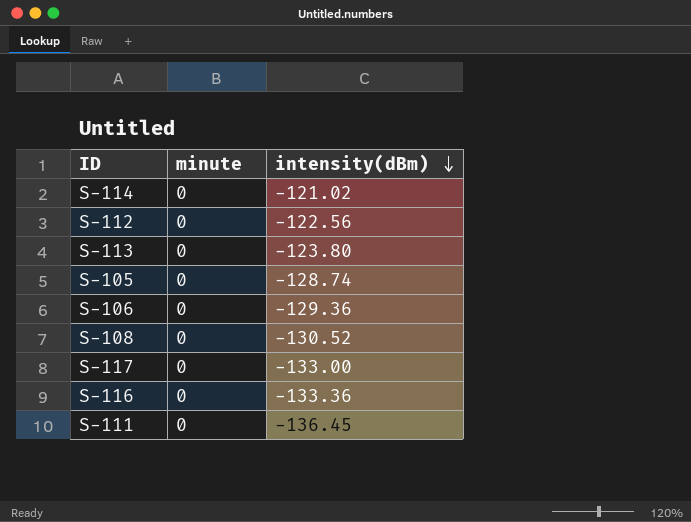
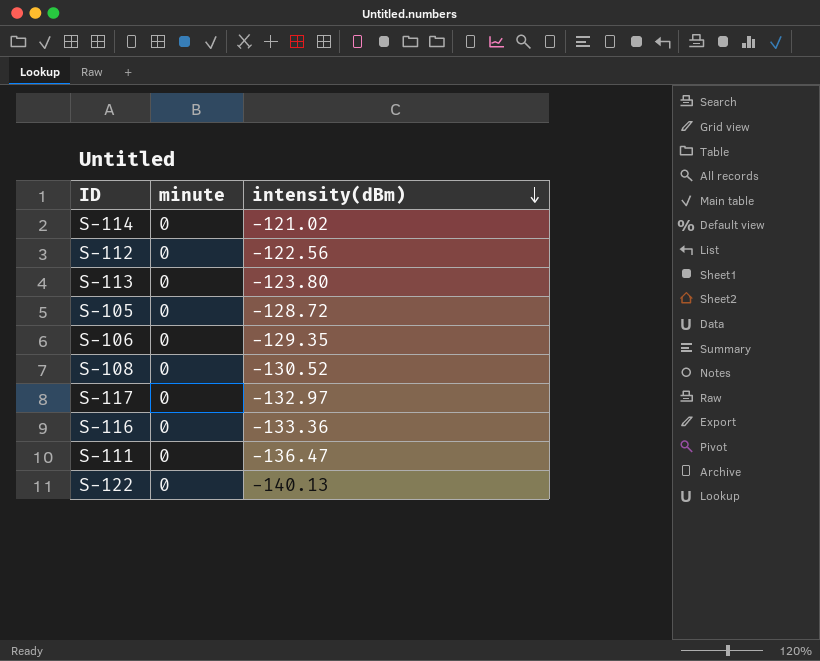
S-105 | intensity(dBm): -128.74 -> -128.72
S-106 | intensity(dBm): -129.36 -> -129.35
S-117 | intensity(dBm): -133.00 -> -132.97
S-111 | intensity(dBm): -136.45 -> -136.47
row S-122: none -> 0 | -140.13

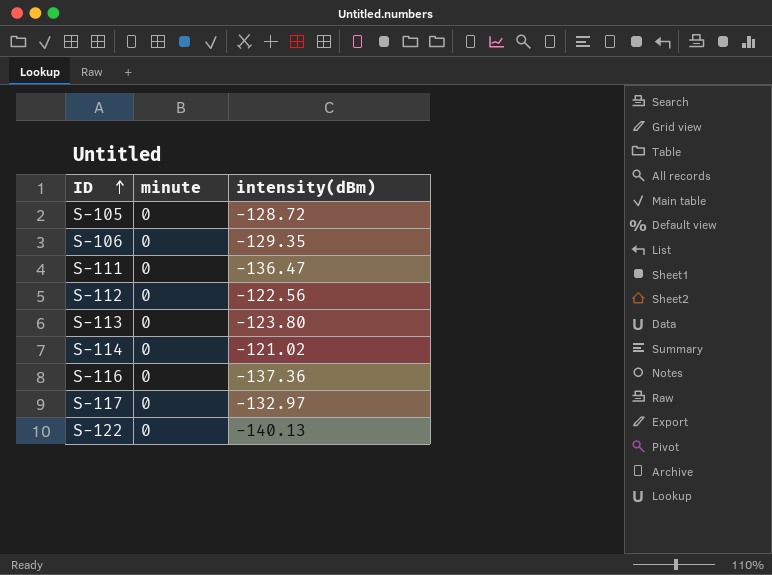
row order: intensity(dBm) descending -> ID ascending
row S-108: 0 | -130.52 -> none
S-116 | intensity(dBm): -133.36 -> -137.36

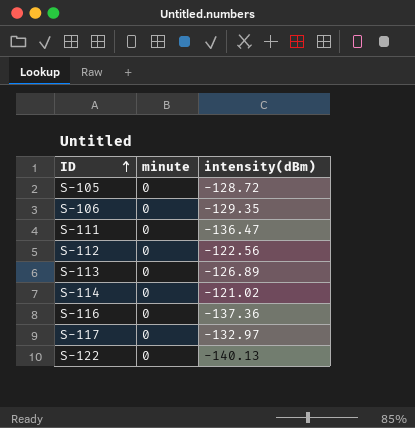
S-113 | intensity(dBm): -123.80 -> -126.89

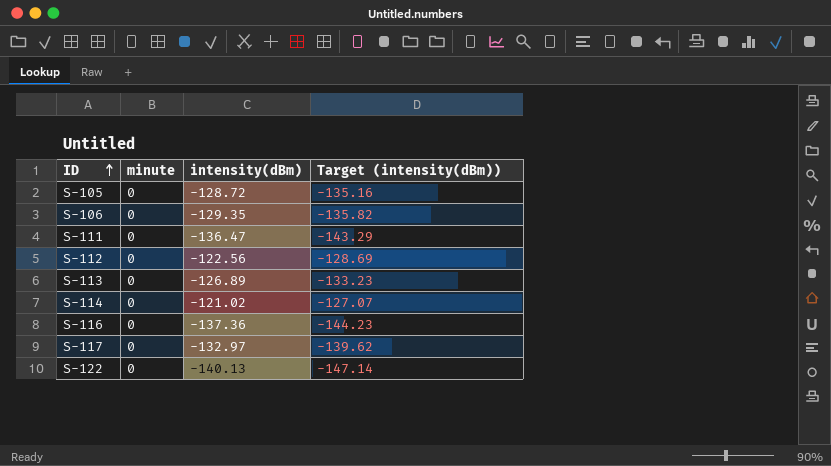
column Target (intensity(dBm)) | formula: none -> [intensity(dBm)] * 1.05

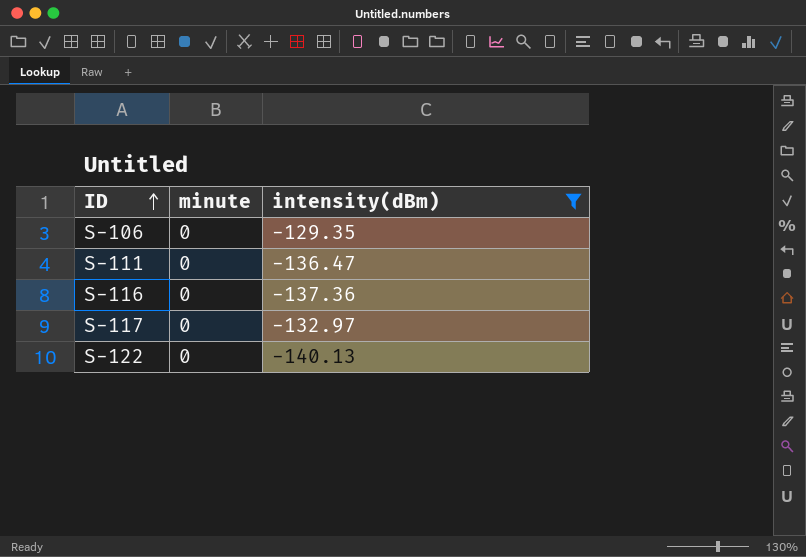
filter: none -> intensity(dBm) <= -129.35
column Target (intensity(dBm)) | formula: [intensity(dBm)] * 1.05 -> none

